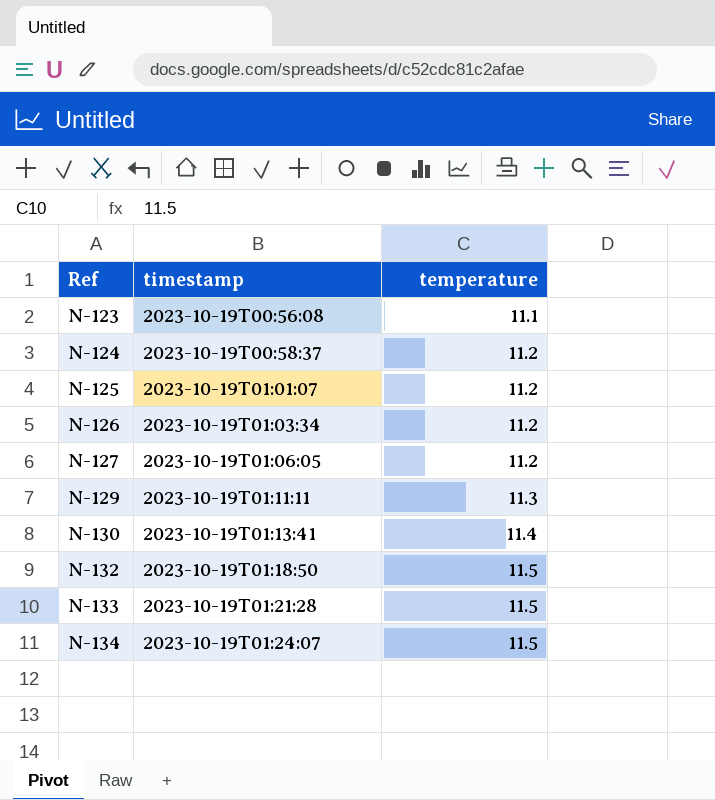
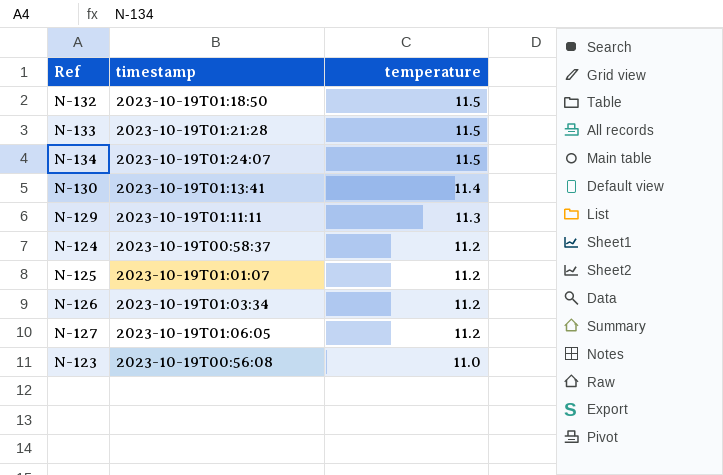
row order: Ref ascending -> temperature descending
N-123 | temperature: 11.1 -> 11.0

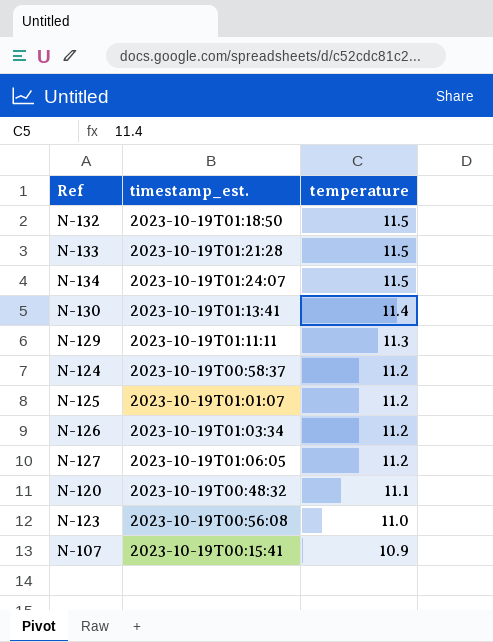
column name: timestamp -> timestamp_est.
row N-120: none -> 2023-10-19T00:48:32 | 11.1
row N-107: none -> 2023-10-19T00:15:41 | 10.9

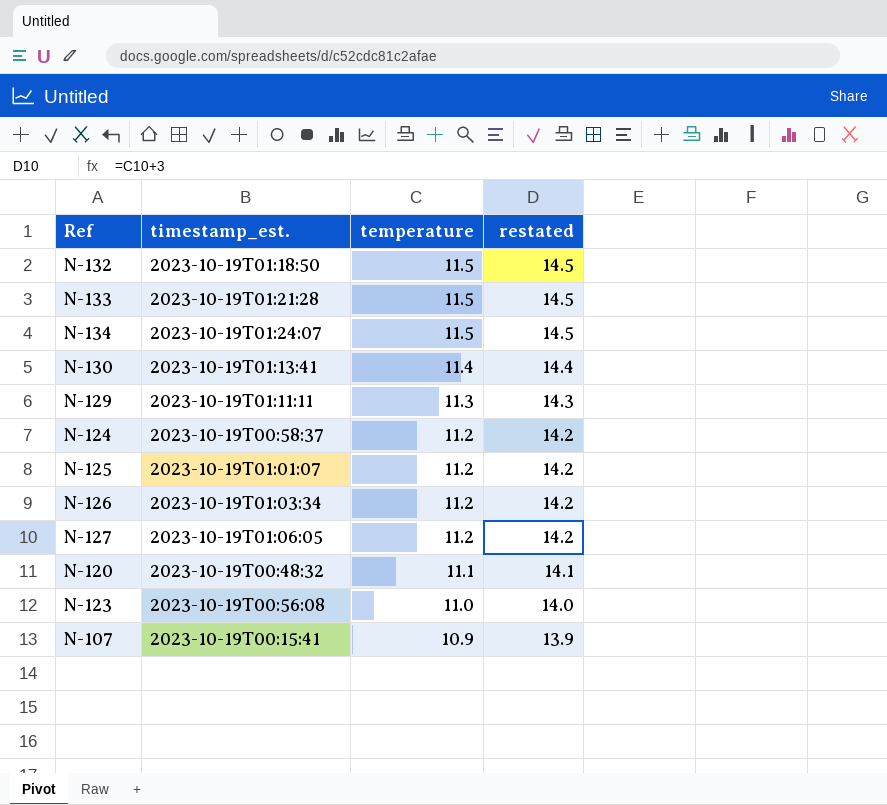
column restated | formula: none -> [temperature] + 3

